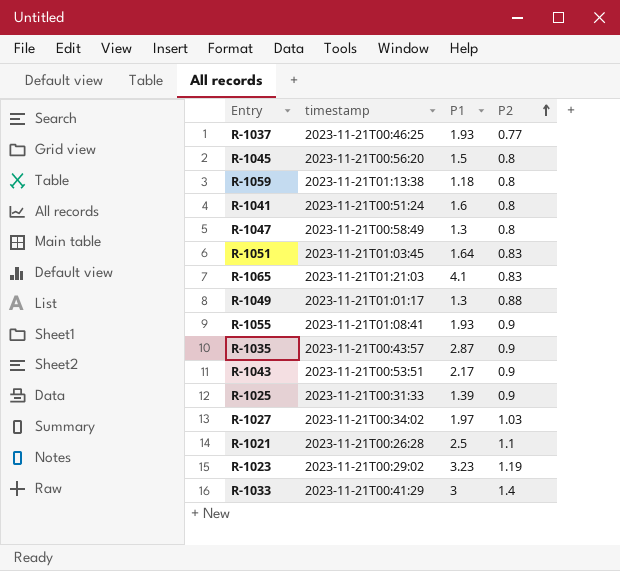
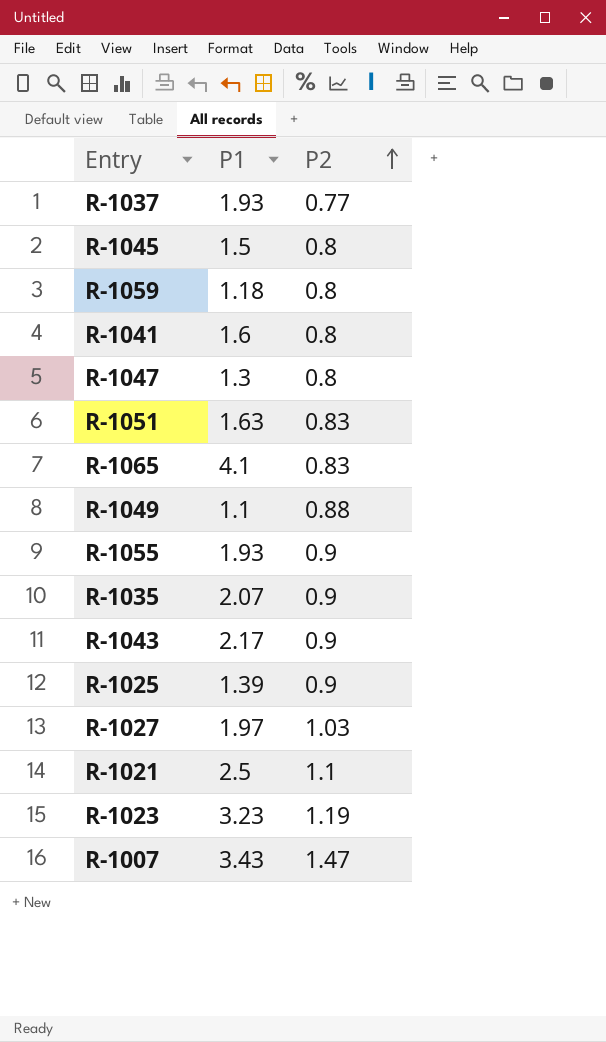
column timestamp | position: 2 -> none
row R-1033: 2023-11-21T00:41:29 | 3 | 1.4 -> none
R-1051 | P1: 1.64 -> 1.63
R-1049 | P1: 1.3 -> 1.1
R-1035 | P1: 2.87 -> 2.07
row R-1007: none -> 3.43 | 1.47

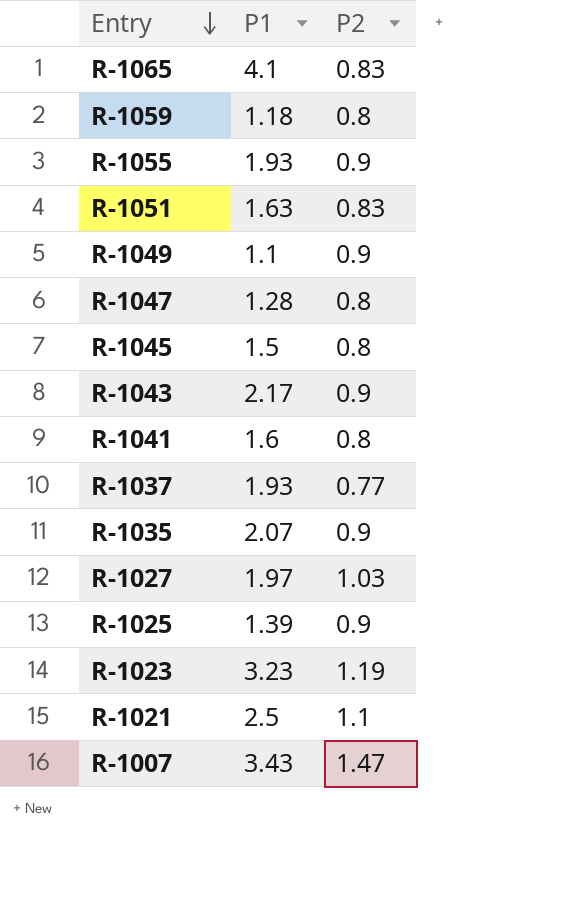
row order: P2 ascending -> Entry descending
R-1049 | P2: 0.88 -> 0.9
R-1047 | P1: 1.3 -> 1.28

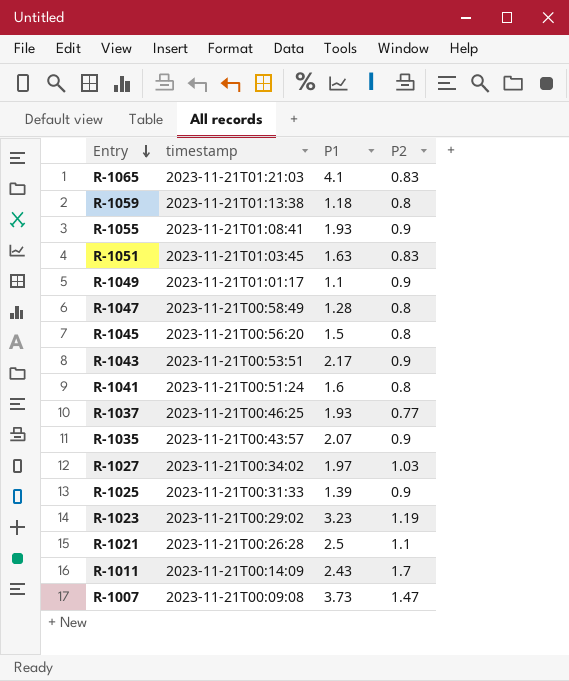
column timestamp | position: none -> 2
row R-1011: none -> 2023-11-21T00:14:09 | 2.43 | 1.7
R-1007 | P1: 3.43 -> 3.73

